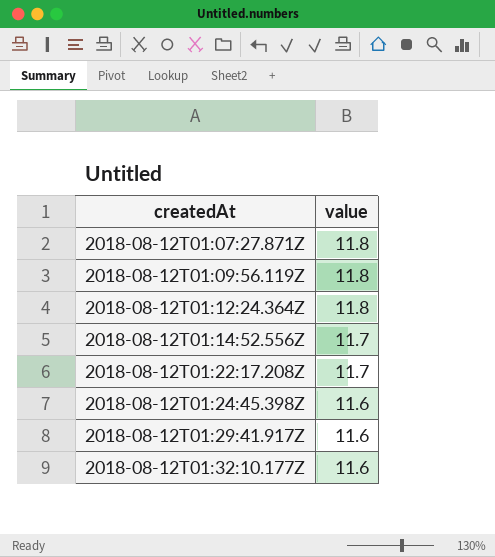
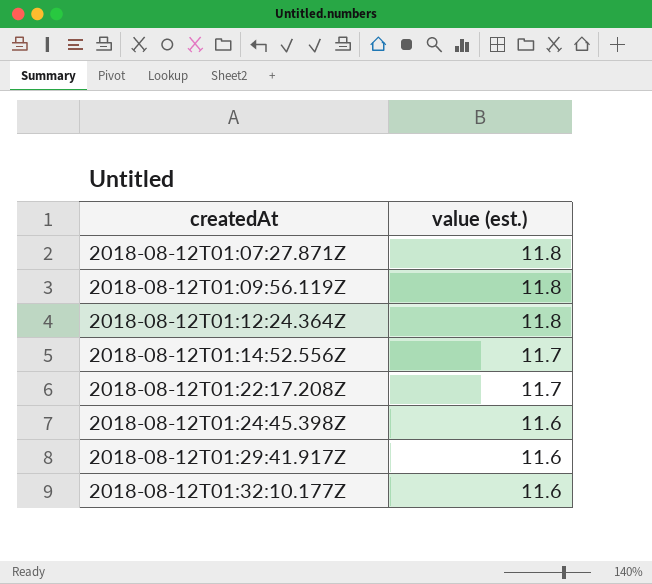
column name: value -> value (est.)

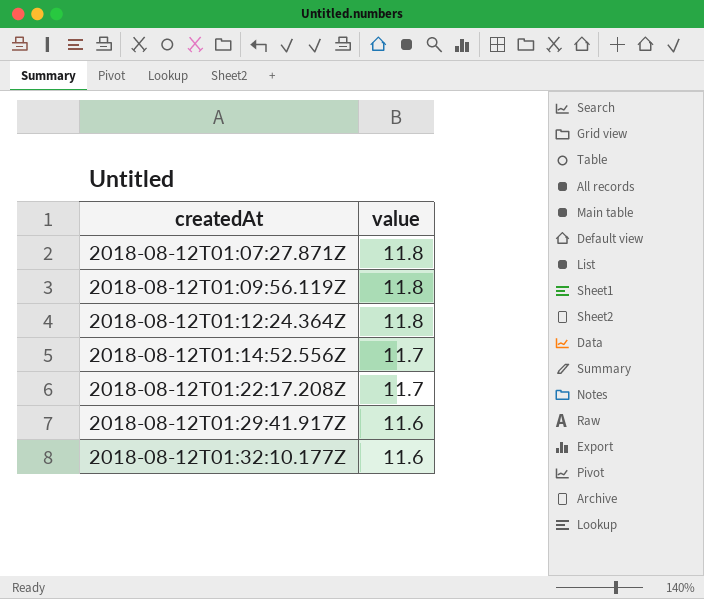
column name: value (est.) -> value
row 2018-08-12T01:24:45.398Z: 11.6 -> none

